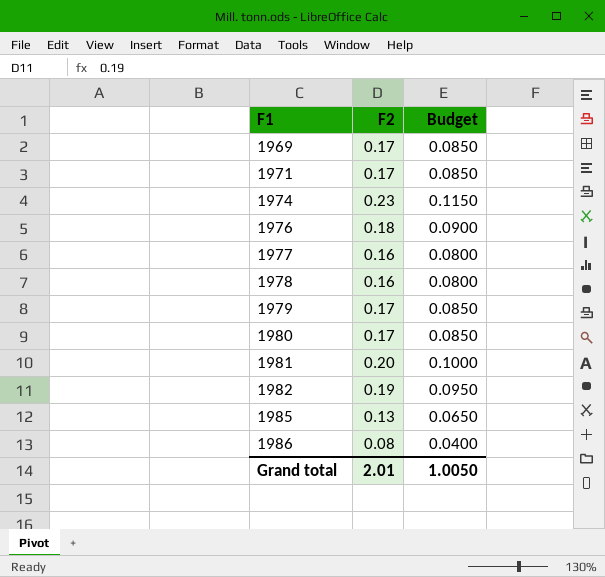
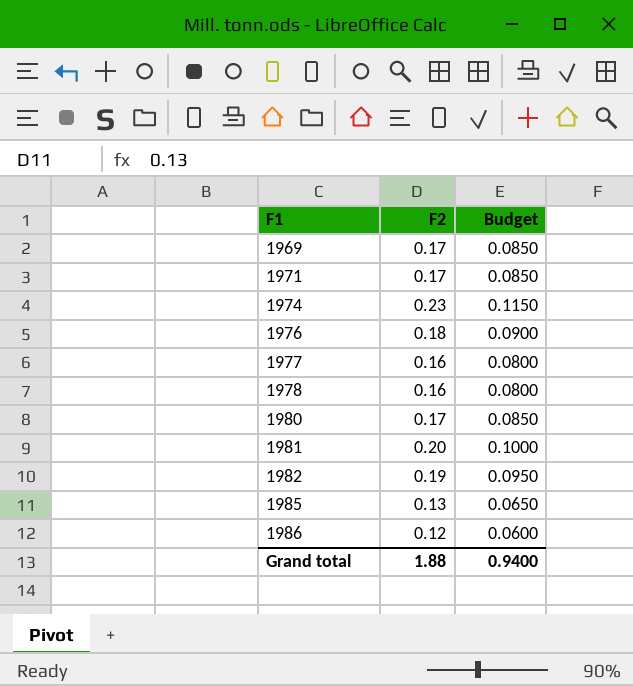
row 1979: 0.17 | 0.0850 -> none
1986 | F2: 0.08 -> 0.12
1986 | Budget: 0.0400 -> 0.0600
Grand total | F2: 2.01 -> 1.88
Grand total | Budget: 1.0050 -> 0.9400

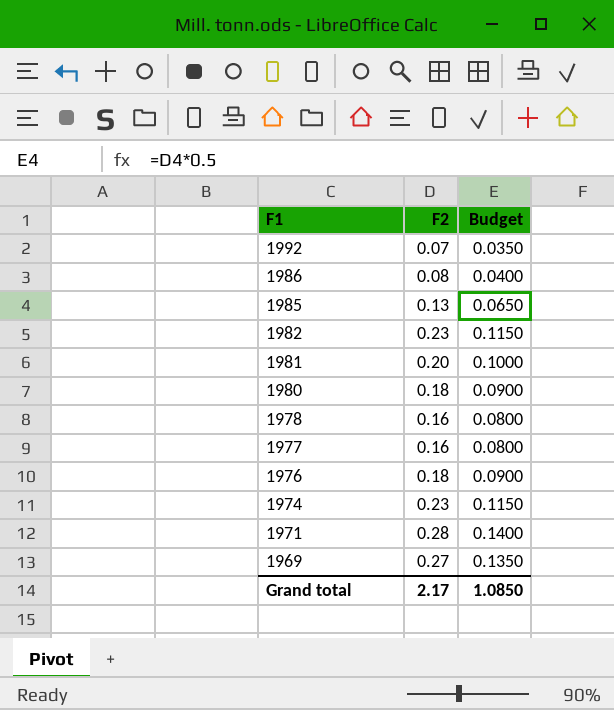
row order: F1 ascending -> F1 descending
row 1992: none -> 0.07 | 0.0350
1986 | F2: 0.12 -> 0.08
1986 | Budget: 0.0600 -> 0.0400
1982 | F2: 0.19 -> 0.23
1982 | Budget: 0.0950 -> 0.1150
1980 | F2: 0.17 -> 0.18
1980 | Budget: 0.0850 -> 0.0900
1971 | F2: 0.17 -> 0.28
1971 | Budget: 0.0850 -> 0.1400
1969 | F2: 0.17 -> 0.27
1969 | Budget: 0.0850 -> 0.1350
Grand total | F2: 1.88 -> 2.17
Grand total | Budget: 0.9400 -> 1.0850

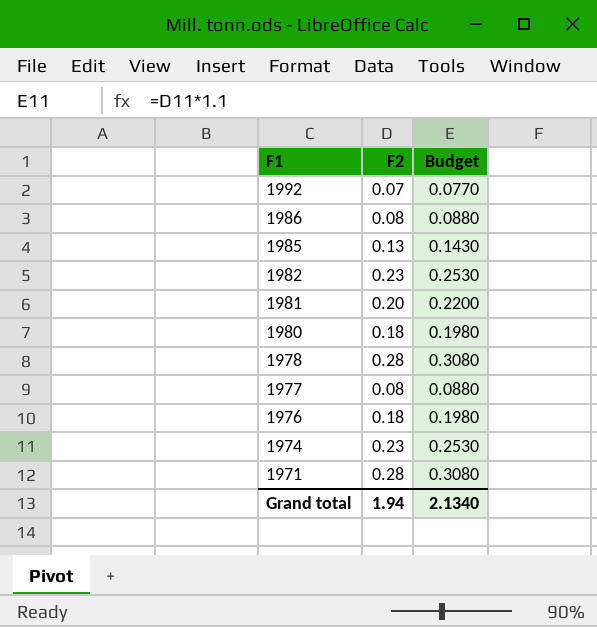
column Budget | formula: [F2] * 0.5 -> [F2] * 1.1
row 1969: 0.27 | 0.1350 -> none
1978 | F2: 0.16 -> 0.28
1977 | F2: 0.16 -> 0.08
Grand total | F2: 2.17 -> 1.94
Grand total | Budget: 1.0850 -> 2.1340

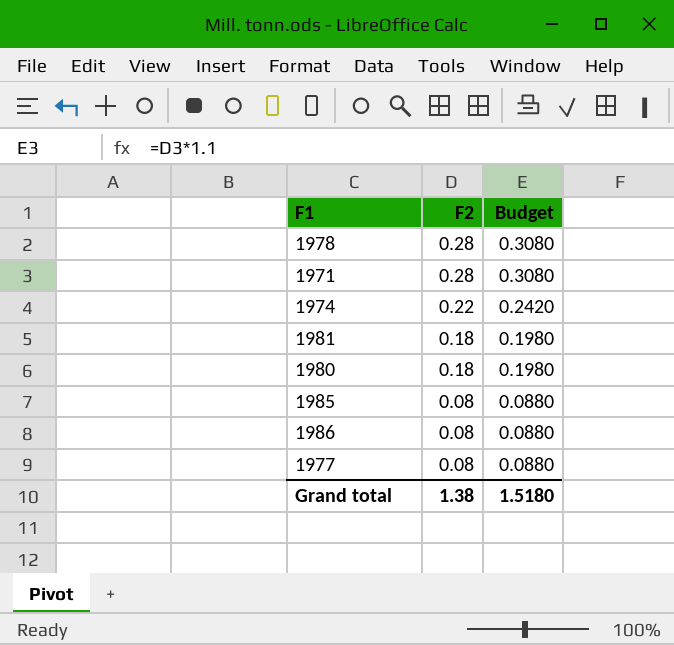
row order: F1 descending -> F2 descending
row 1992: 0.07 | 0.0770 -> none
row 1982: 0.23 | 0.2530 -> none
row 1976: 0.18 | 0.1980 -> none
1974 | F2: 0.23 -> 0.22
1974 | Budget: 0.2530 -> 0.2420
1981 | F2: 0.20 -> 0.18
1981 | Budget: 0.2200 -> 0.1980
1985 | F2: 0.13 -> 0.08
1985 | Budget: 0.1430 -> 0.0880
Grand total | F2: 1.94 -> 1.38
Grand total | Budget: 2.1340 -> 1.5180

